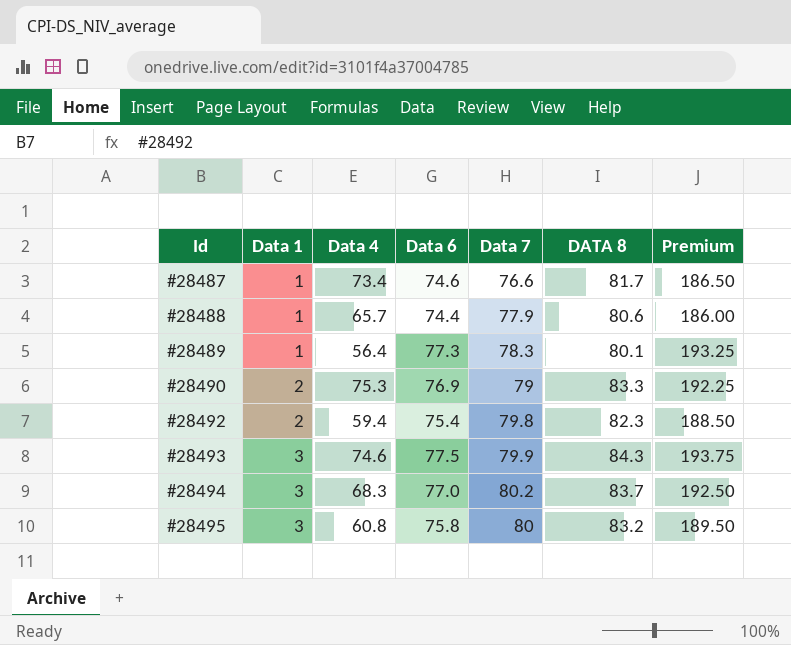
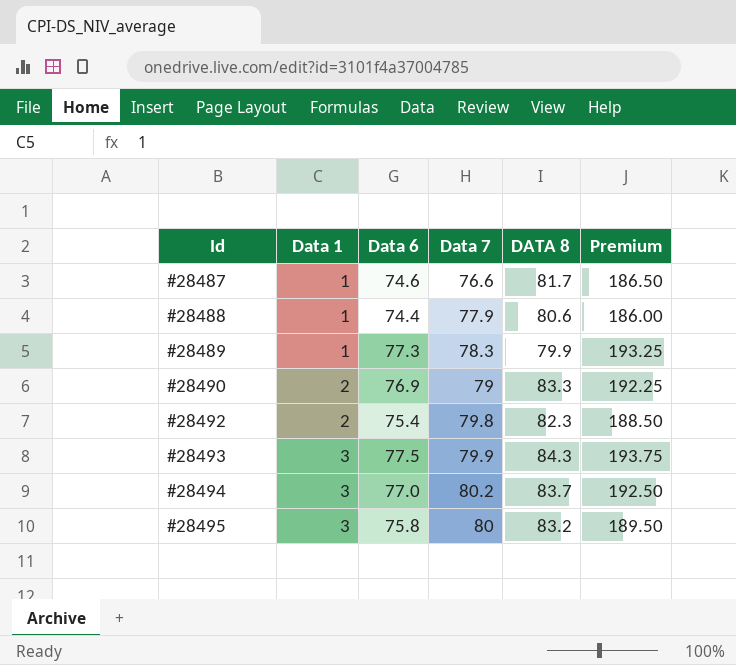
column Data 4 | position: 3 -> none
#28489 | DATA 8: 80.1 -> 79.9

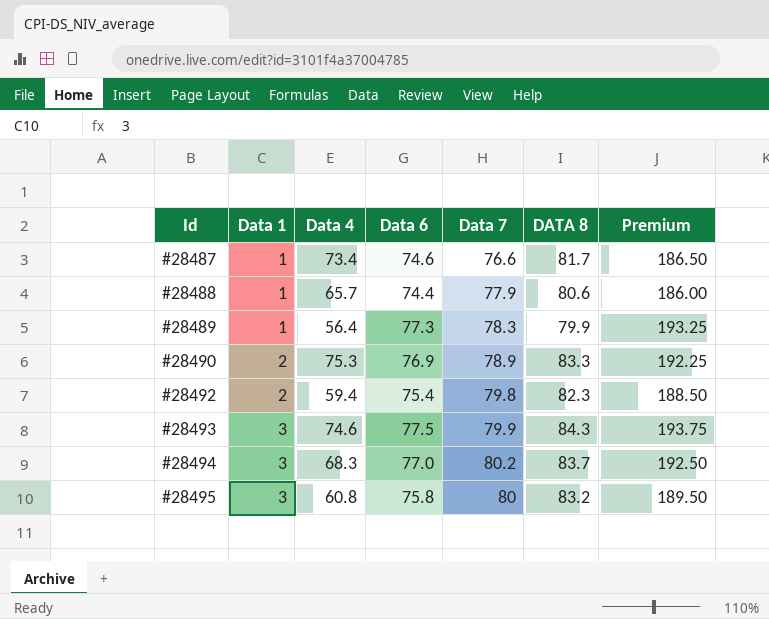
column Data 4 | position: none -> 3
#28490 | Data 7: 79 -> 78.9

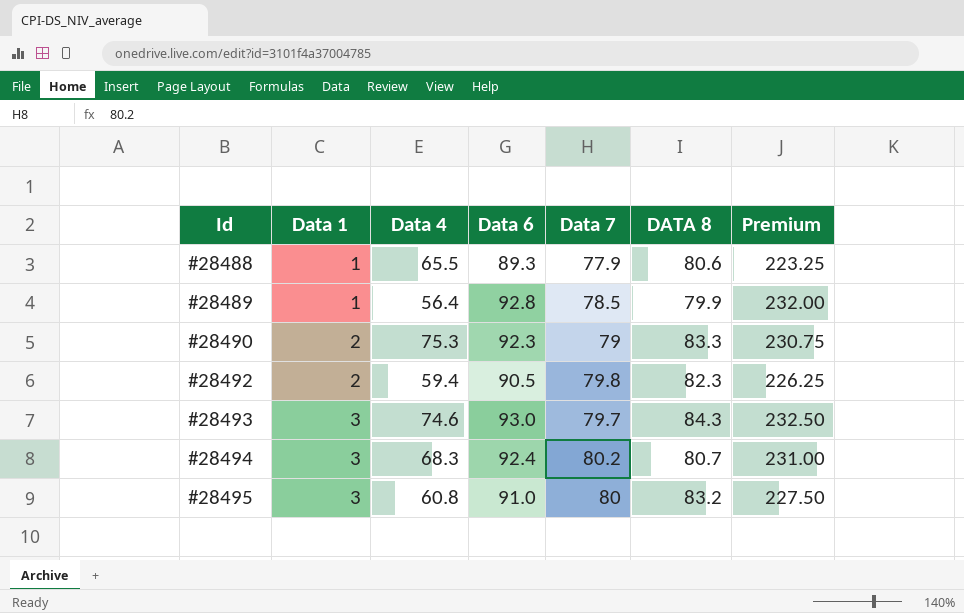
row #28487: 1 | 73.4 | 74.6 | 76.6 | 81.7 | 186.50 -> none
#28488 | Data 4: 65.7 -> 65.5
#28488 | Data 6: 74.4 -> 89.3
#28488 | Premium: 186.00 -> 223.25
#28489 | Data 6: 77.3 -> 92.8
#28489 | Data 7: 78.3 -> 78.5
#28489 | Premium: 193.25 -> 232.00
#28490 | Data 6: 76.9 -> 92.3
#28490 | Data 7: 78.9 -> 79
#28490 | Premium: 192.25 -> 230.75
#28492 | Data 6: 75.4 -> 90.5
#28492 | Premium: 188.50 -> 226.25
#28493 | Data 6: 77.5 -> 93.0
#28493 | Data 7: 79.9 -> 79.7
#28493 | Premium: 193.75 -> 232.50
#28494 | Data 6: 77.0 -> 92.4
#28494 | DATA 8: 83.7 -> 80.7
#28494 | Premium: 192.50 -> 231.00
#28495 | Data 6: 75.8 -> 91.0
#28495 | Premium: 189.50 -> 227.50

